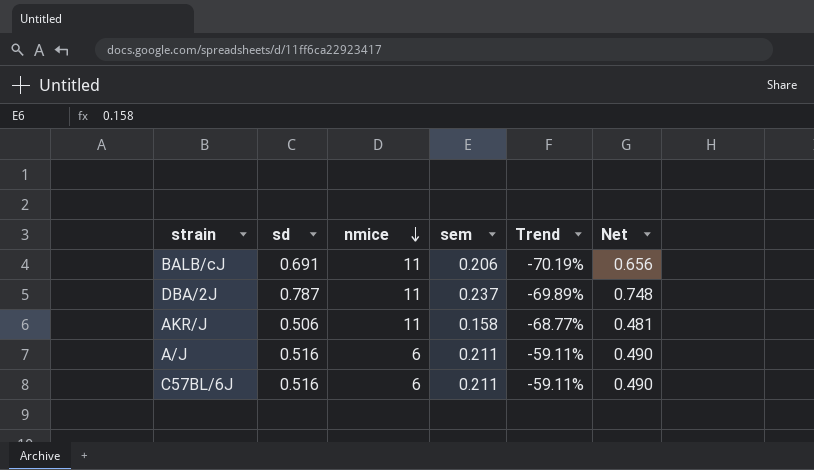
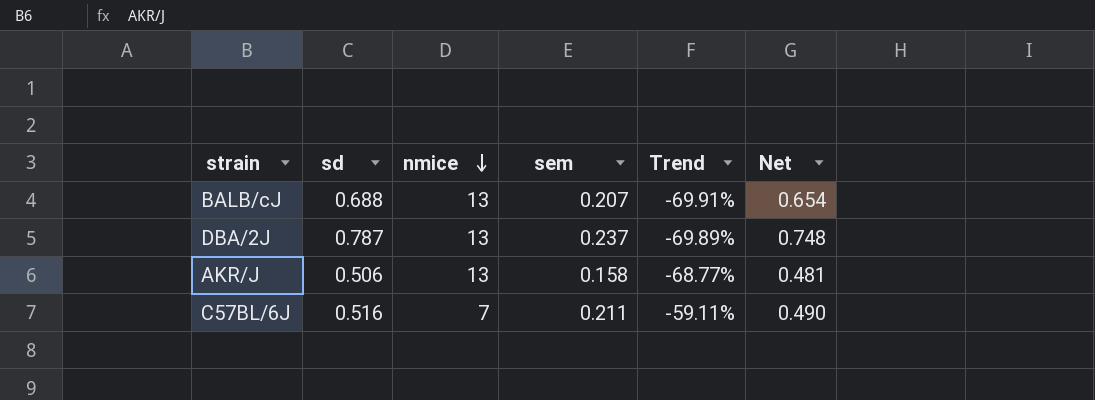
row A/J: 0.516 | 6 | 0.211 | -59.11% | 0.490 -> none
BALB/cJ | sd: 0.691 -> 0.688
BALB/cJ | nmice: 11 -> 13
BALB/cJ | sem: 0.206 -> 0.207
BALB/cJ | Trend: -70.19% -> -69.91%
BALB/cJ | Net: 0.656 -> 0.654
DBA/2J | nmice: 11 -> 13
AKR/J | nmice: 11 -> 13
C57BL/6J | nmice: 6 -> 7

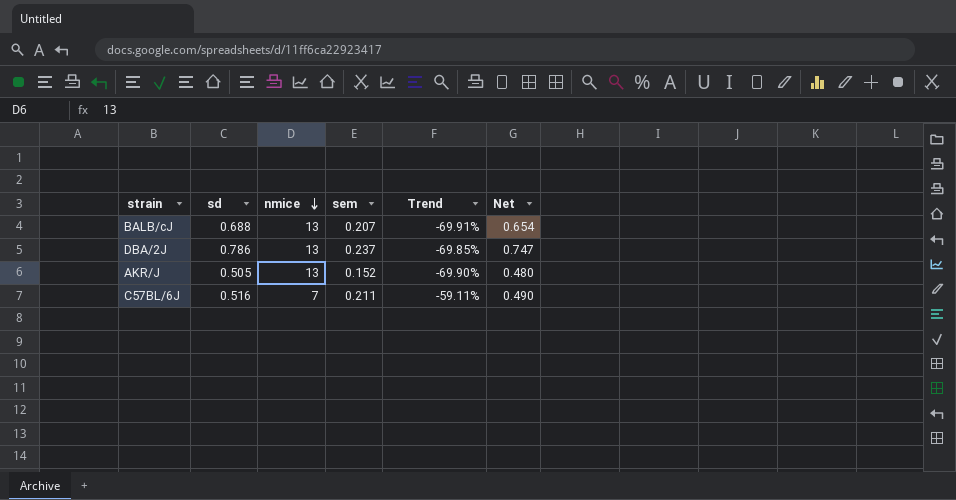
DBA/2J | sd: 0.787 -> 0.786
DBA/2J | Trend: -69.89% -> -69.85%
DBA/2J | Net: 0.748 -> 0.747
AKR/J | sd: 0.506 -> 0.505
AKR/J | sem: 0.158 -> 0.152
AKR/J | Trend: -68.77% -> -69.90%
AKR/J | Net: 0.481 -> 0.480

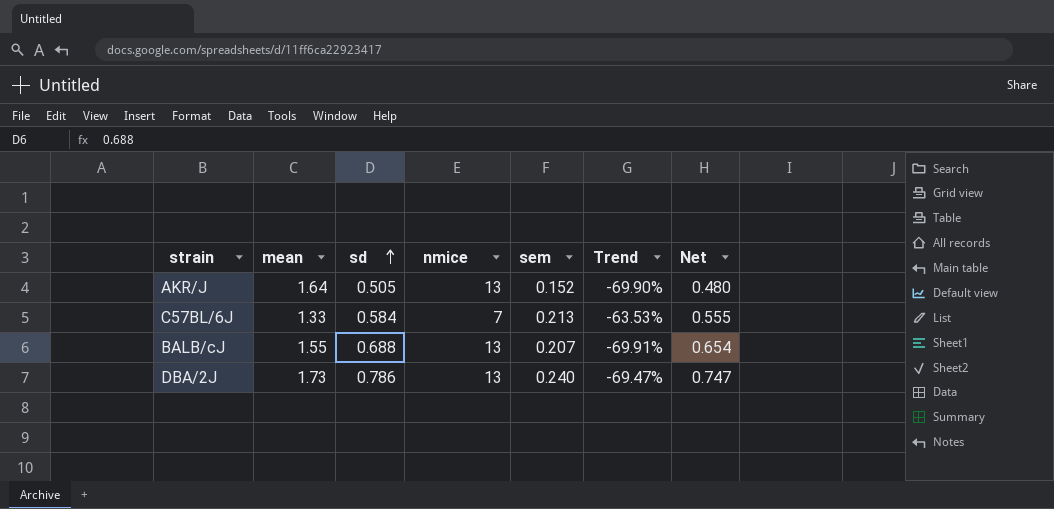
row order: nmice descending -> sd ascending
column mean | position: none -> 2
C57BL/6J | sd: 0.516 -> 0.584
C57BL/6J | sem: 0.211 -> 0.213
C57BL/6J | Trend: -59.11% -> -63.53%
C57BL/6J | Net: 0.490 -> 0.555
DBA/2J | sem: 0.237 -> 0.240
DBA/2J | Trend: -69.85% -> -69.47%

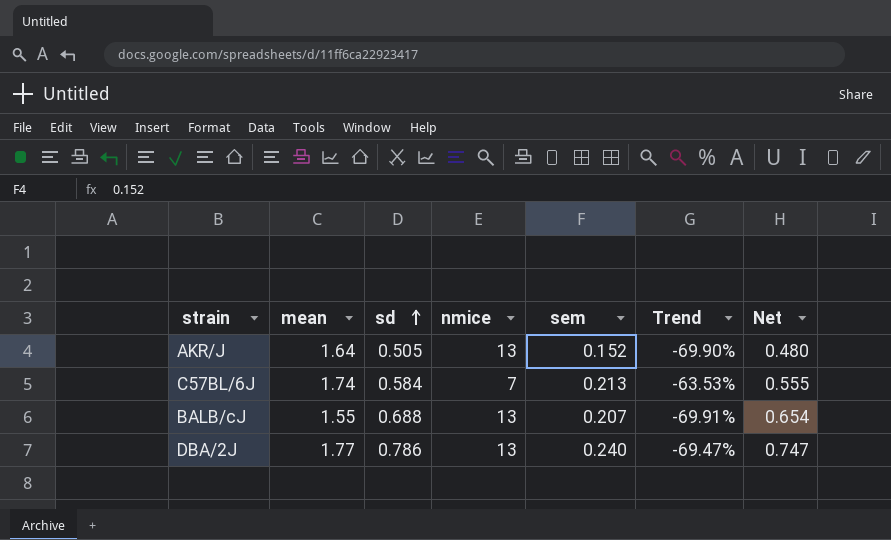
C57BL/6J | mean: 1.33 -> 1.74
DBA/2J | mean: 1.73 -> 1.77

